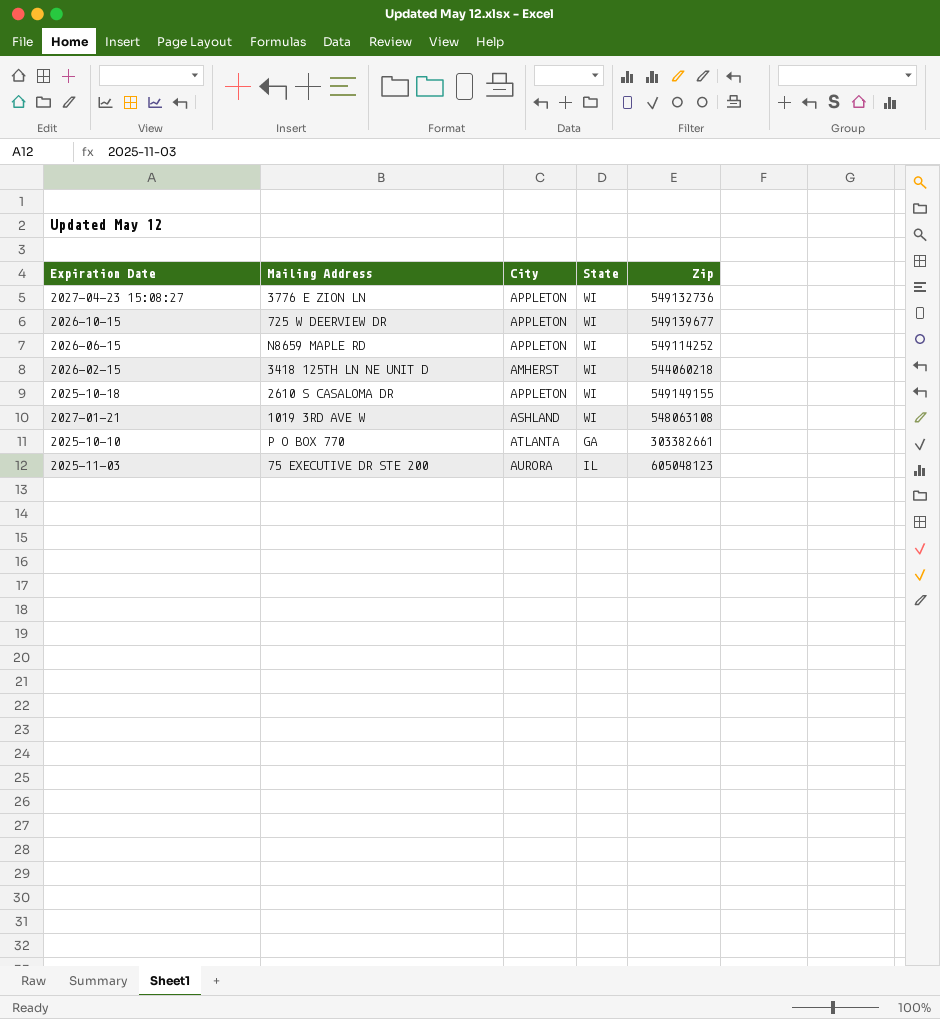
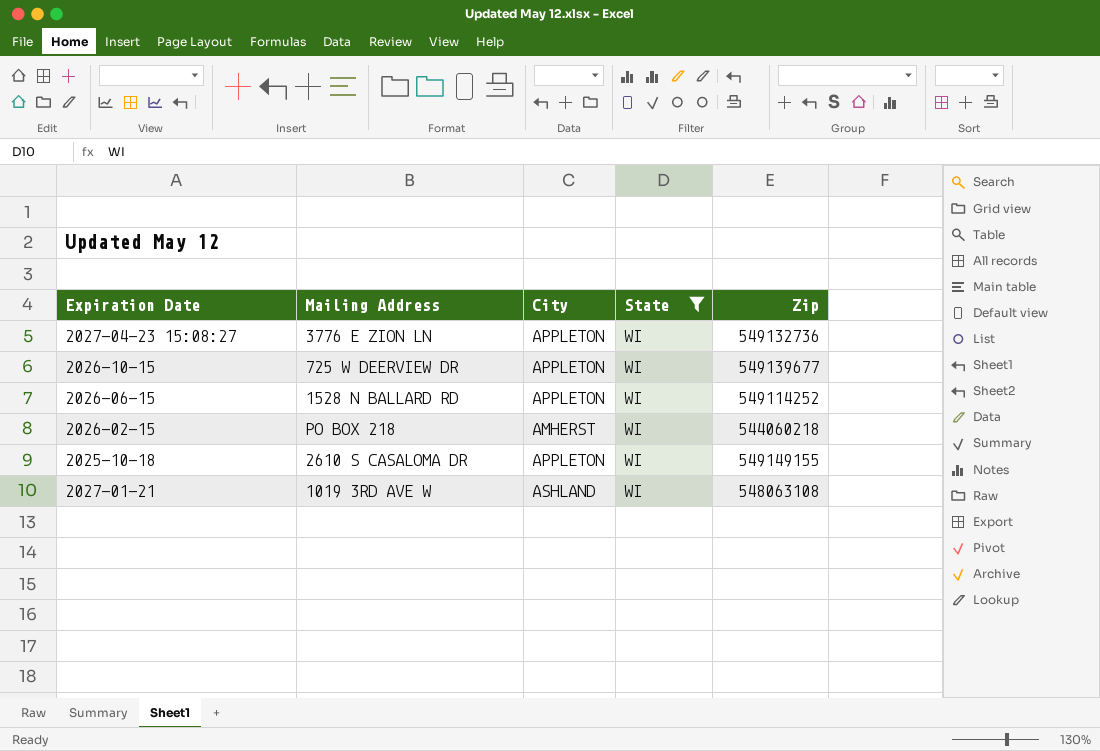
filter: none -> State = WI
2026-06-15 | Mailing Address: N8659 MAPLE RD -> 1528 N BALLARD RD
2026-02-15 | Mailing Address: 3418 125TH LN NE UNIT D -> PO BOX 218

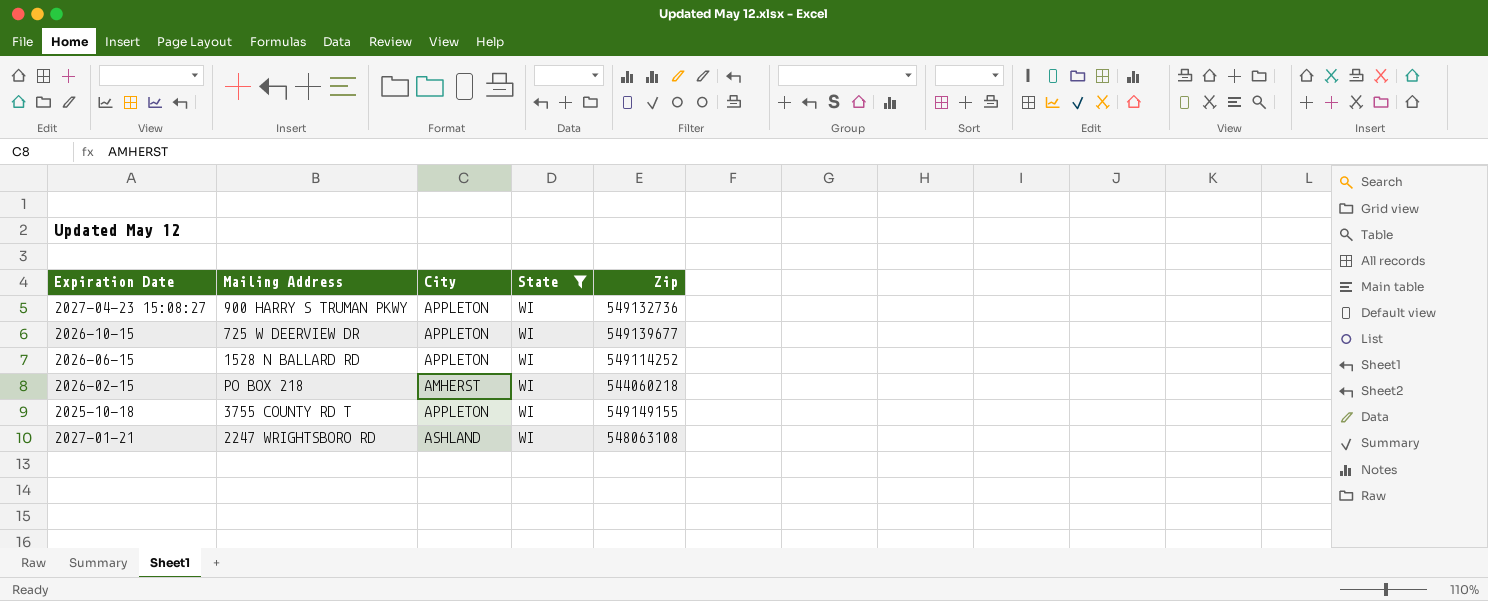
2027-04-23 15:08:27 | Mailing Address: 3776 E ZION LN -> 900 HARRY S TRUMAN PKWY
2025-10-18 | Mailing Address: 2610 S CASALOMA DR -> 3755 COUNTY RD T
2027-01-21 | Mailing Address: 1019 3RD AVE W -> 2247 WRIGHTSBORO RD

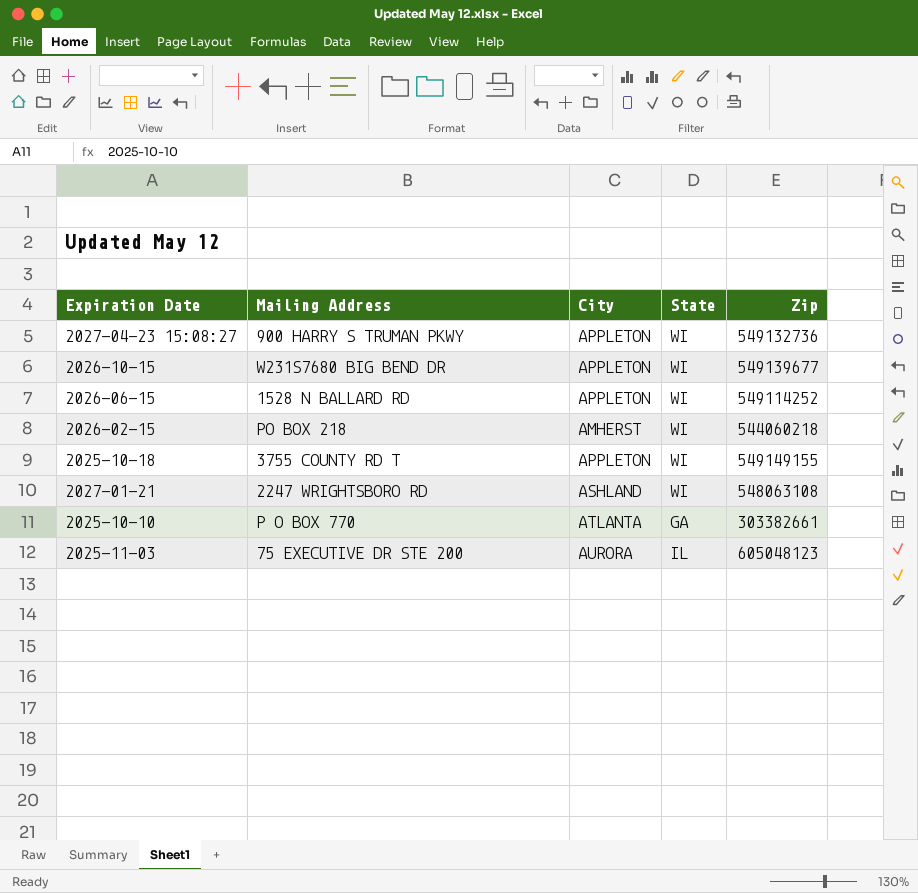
filter: State = WI -> none
2026-10-15 | Mailing Address: 725 W DEERVIEW DR -> W231S7680 BIG BEND DR

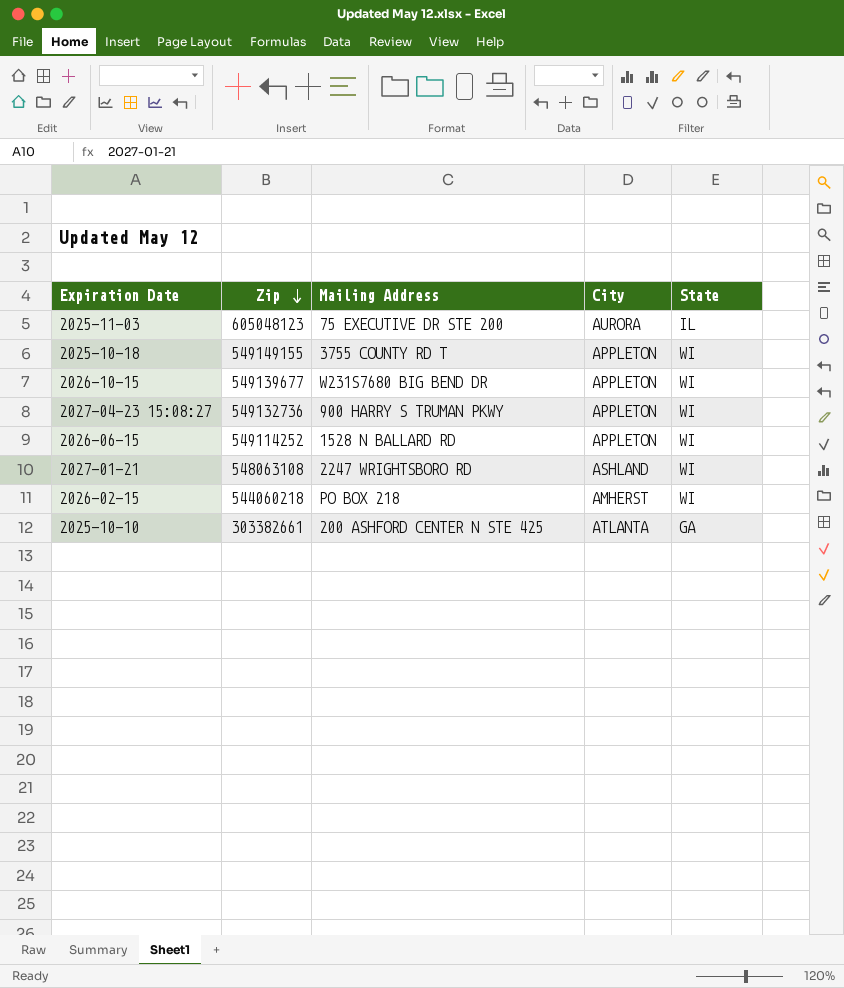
row order: none -> Zip descending
column Zip | position: 5 -> 2
2025-10-10 | Mailing Address: P O BOX 770 -> 200 ASHFORD CENTER N STE 425

